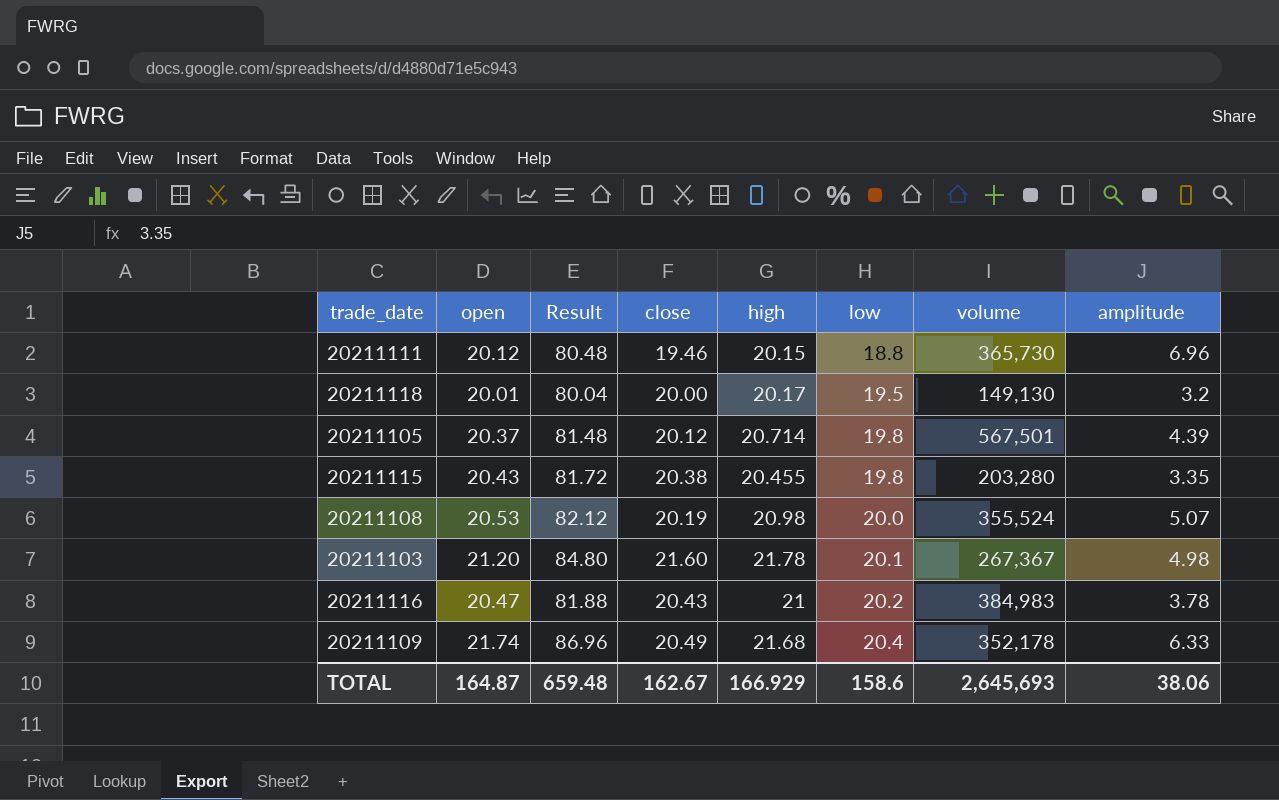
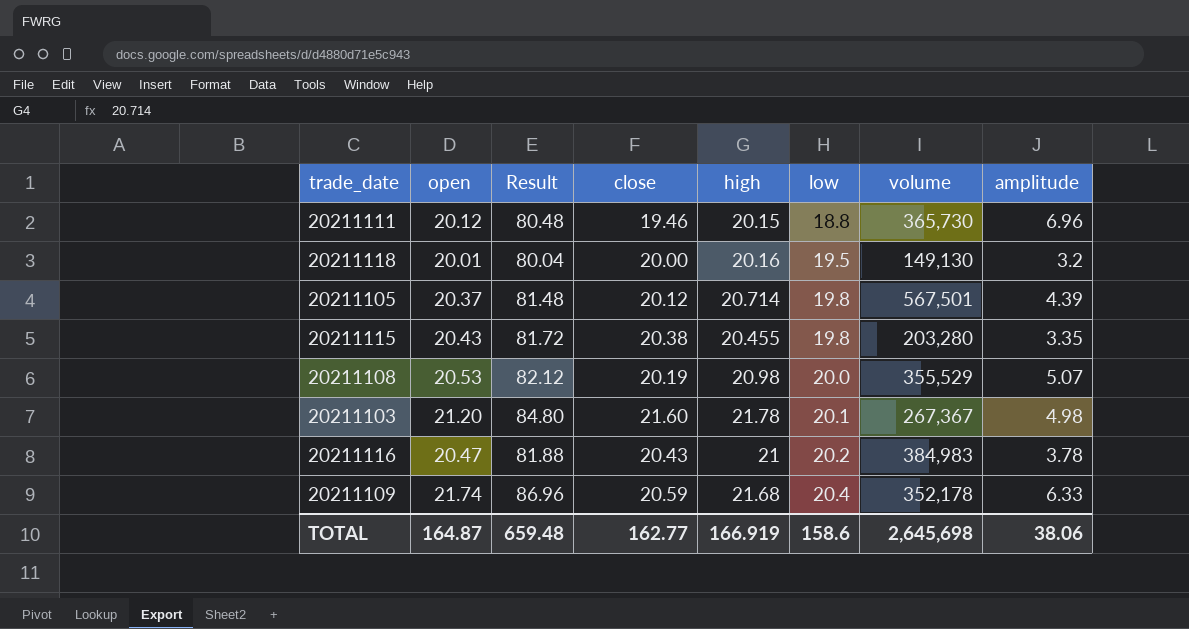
20211118 | high: 20.17 -> 20.16
20211108 | volume: 355,524 -> 355,529
20211109 | close: 20.49 -> 20.59
TOTAL | close: 162.67 -> 162.77
TOTAL | high: 166.929 -> 166.919
TOTAL | volume: 2,645,693 -> 2,645,698

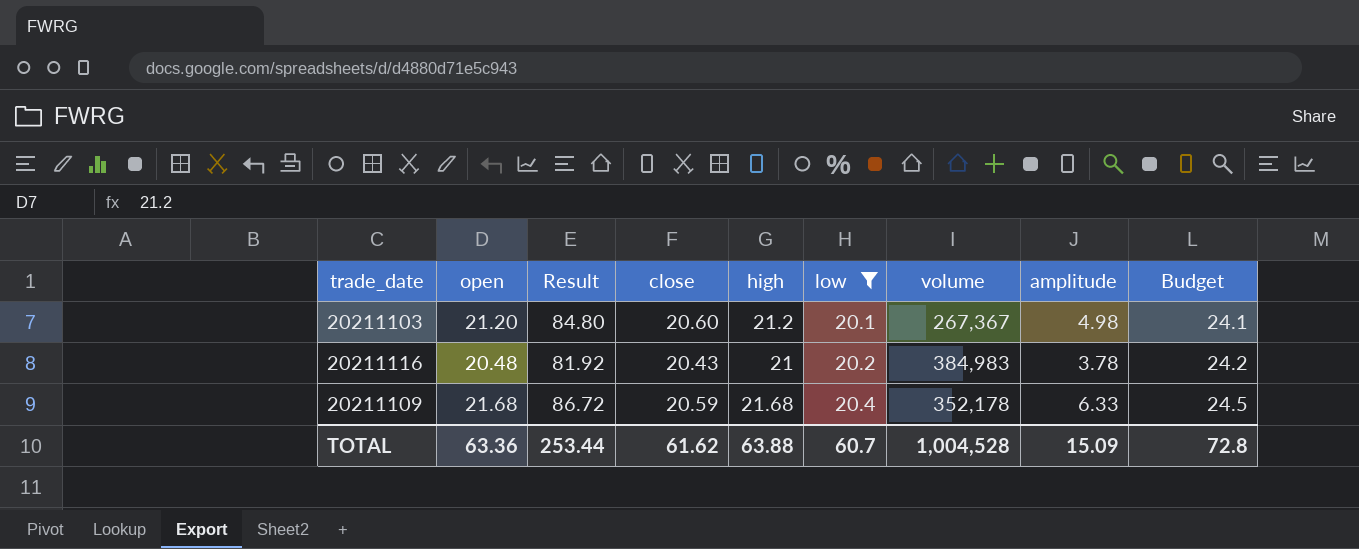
filter: none -> low >= 20.1
column Budget | formula: none -> [low] * 1.2
20211103 | close: 21.60 -> 20.60
20211103 | high: 21.78 -> 21.2
20211116 | open: 20.47 -> 20.48
20211116 | Result: 81.88 -> 81.92
20211109 | open: 21.74 -> 21.68
20211109 | Result: 86.96 -> 86.72
TOTAL | open: 164.87 -> 63.36
TOTAL | Result: 659.48 -> 253.44
TOTAL | close: 162.77 -> 61.62
TOTAL | high: 166.919 -> 63.88
TOTAL | low: 158.6 -> 60.7
TOTAL | volume: 2,645,698 -> 1,004,528
TOTAL | amplitude: 38.06 -> 15.09

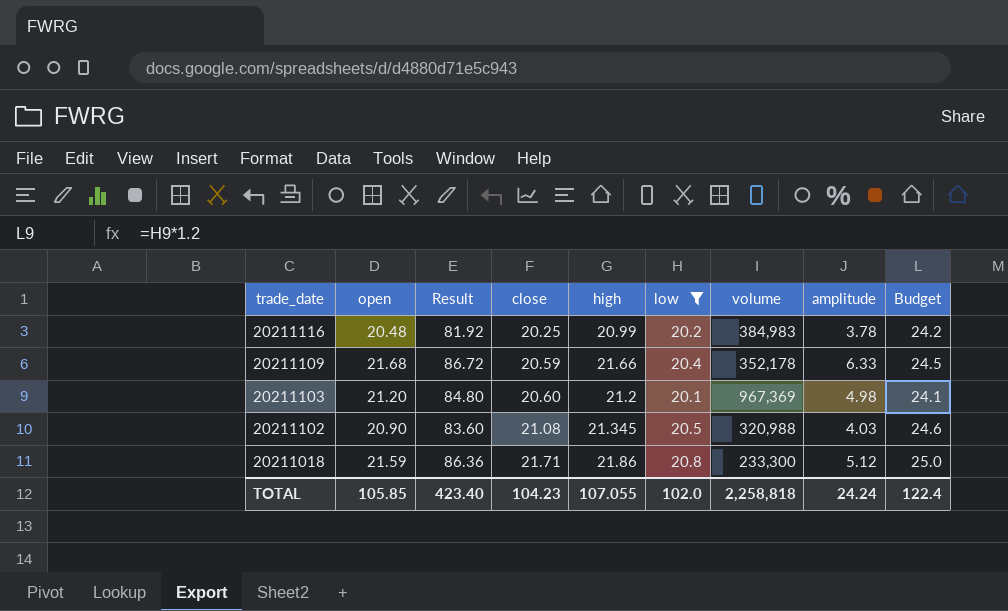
row order: low ascending -> trade_date descending
20211116 | close: 20.43 -> 20.25
20211116 | high: 21 -> 20.99
20211109 | high: 21.68 -> 21.66
20211103 | volume: 267,367 -> 967,369
row 20211102: none -> 20.90 | 83.60 | 21.08 | 21.345 | 20.5 | 320,988 | 4.03 | 24.6
row 20211018: none -> 21.59 | 86.36 | 21.71 | 21.86 | 20.8 | 233,300 | 5.12 | 25.0
TOTAL | open: 63.36 -> 105.85
TOTAL | Result: 253.44 -> 423.40
TOTAL | close: 61.62 -> 104.23
TOTAL | high: 63.88 -> 107.055
TOTAL | low: 60.7 -> 102.0
TOTAL | volume: 1,004,528 -> 2,258,818
TOTAL | amplitude: 15.09 -> 24.24
TOTAL | Budget: 72.8 -> 122.4

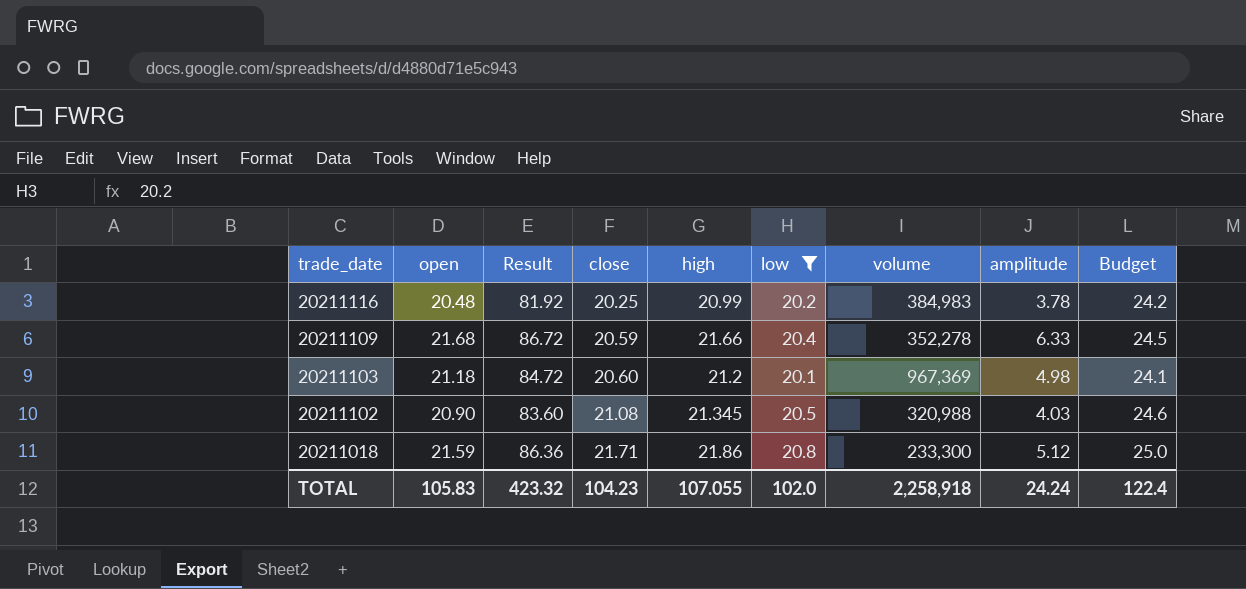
20211109 | volume: 352,178 -> 352,278
20211103 | open: 21.20 -> 21.18
20211103 | Result: 84.80 -> 84.72
TOTAL | open: 105.85 -> 105.83
TOTAL | Result: 423.40 -> 423.32
TOTAL | volume: 2,258,818 -> 2,258,918

